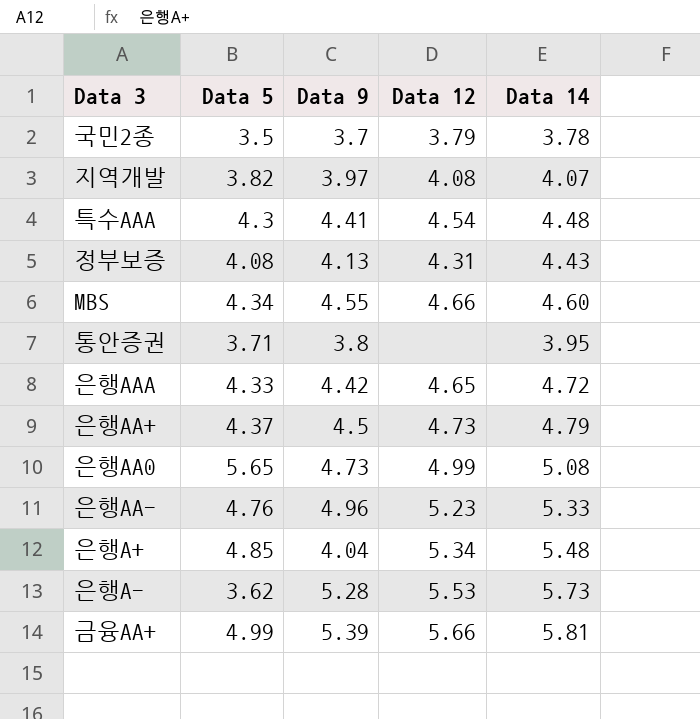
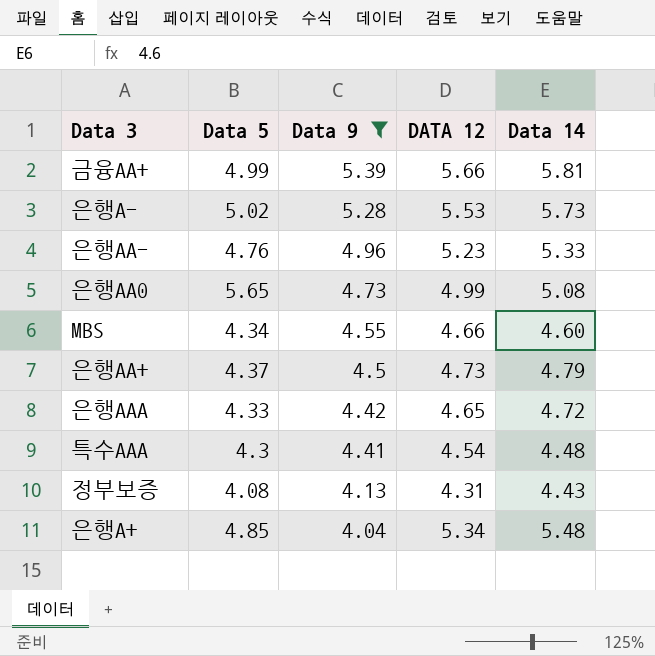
filter: none -> Data 9 >= 4.04
row order: none -> Data 9 descending
column name: Data 12 -> DATA 12
은행A- | Data 5: 3.62 -> 5.02

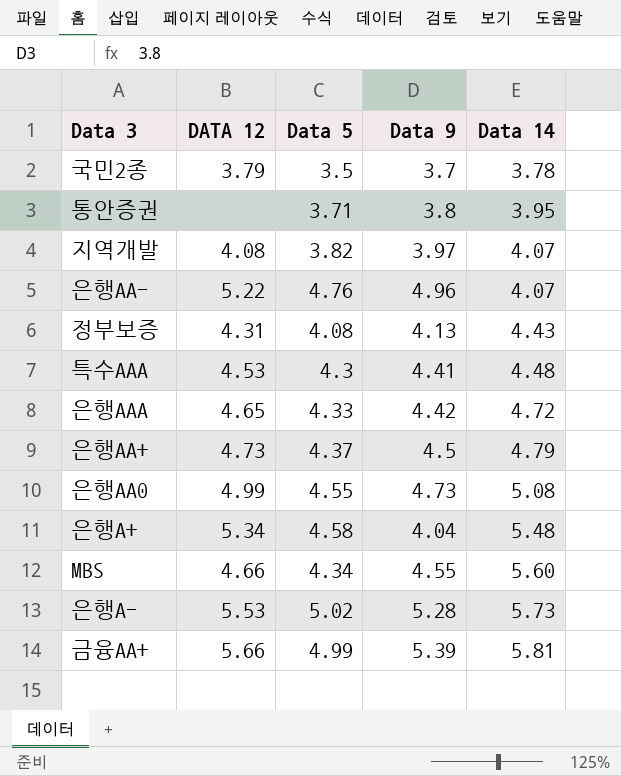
filter: Data 9 >= 4.04 -> none
row order: Data 9 descending -> Data 14 ascending
column DATA 12 | position: 4 -> 2
은행AA- | DATA 12: 5.23 -> 5.22
은행AA- | Data 14: 5.33 -> 4.07
특수AAA | DATA 12: 4.54 -> 4.53
은행AA0 | Data 5: 5.65 -> 4.55
은행A+ | Data 5: 4.85 -> 4.58
MBS | Data 14: 4.60 -> 5.60

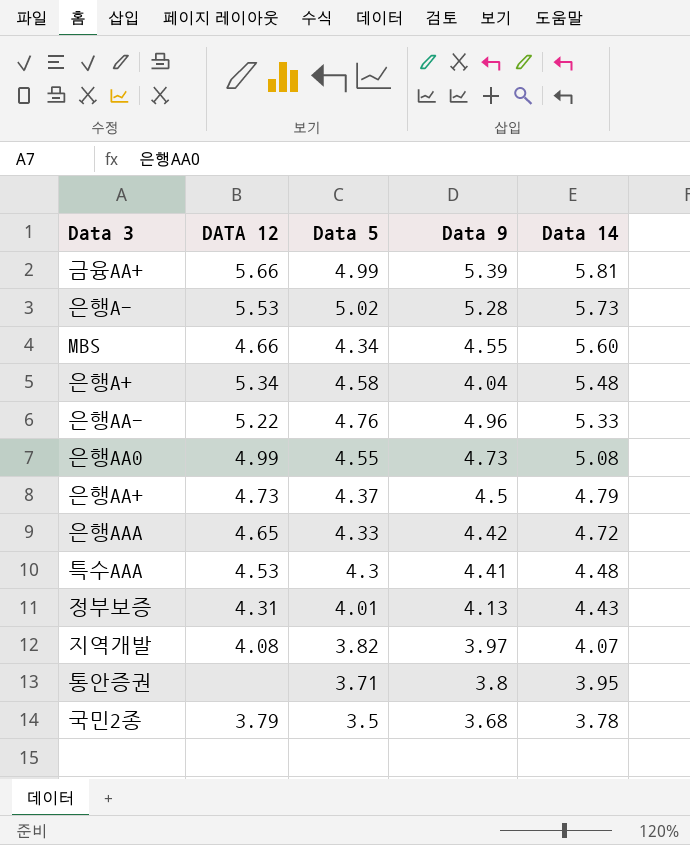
row order: Data 14 ascending -> Data 14 descending
은행AA- | Data 14: 4.07 -> 5.33
정부보증 | Data 5: 4.08 -> 4.01
국민2종 | Data 9: 3.7 -> 3.68

